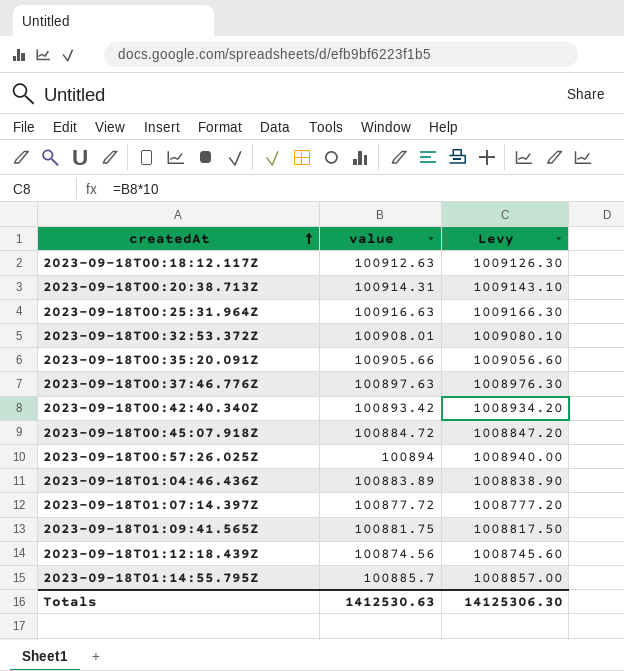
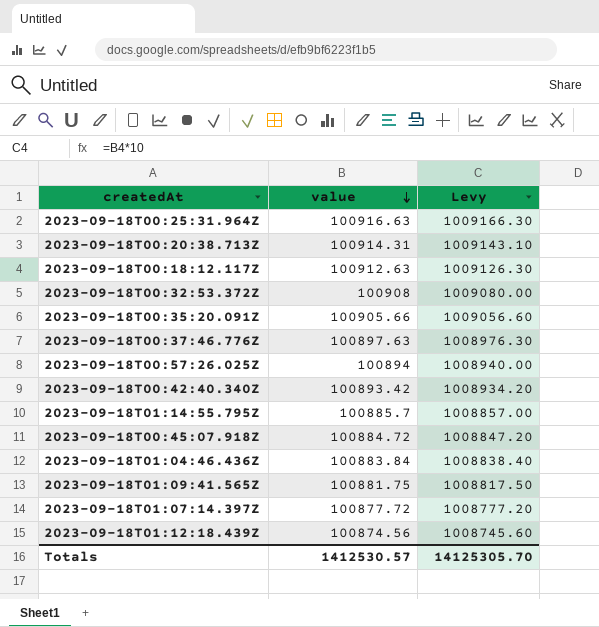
row order: createdAt ascending -> value descending
2023-09-18T00:32:53.372Z | value: 100908.01 -> 100908
2023-09-18T00:32:53.372Z | Levy: 1009080.10 -> 1009080.00
2023-09-18T01:04:46.436Z | value: 100883.89 -> 100883.84
2023-09-18T01:04:46.436Z | Levy: 1008838.90 -> 1008838.40
Totals | value: 1412530.63 -> 1412530.57
Totals | Levy: 14125306.30 -> 14125305.70

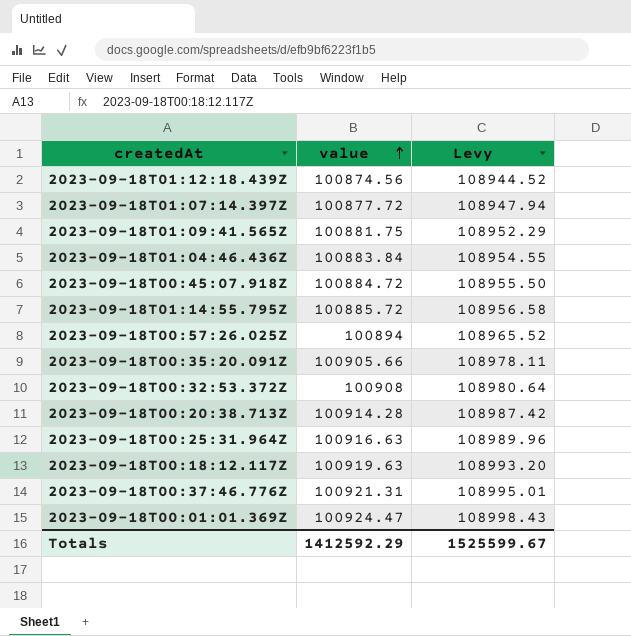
row order: value descending -> value ascending
column Levy | formula: [value] * 10 -> [value] * 1.08
row 2023-09-18T00:42:40.340Z: 100893.42 | 1008934.20 -> none
2023-09-18T01:14:55.795Z | value: 100885.7 -> 100885.72
2023-09-18T00:20:38.713Z | value: 100914.31 -> 100914.28
2023-09-18T00:18:12.117Z | value: 100912.63 -> 100919.63
2023-09-18T00:37:46.776Z | value: 100897.63 -> 100921.31
row 2023-09-18T00:01:01.369Z: none -> 100924.47 | 108998.43
Totals | value: 1412530.57 -> 1412592.29
Totals | Levy: 14125305.70 -> 1525599.67

